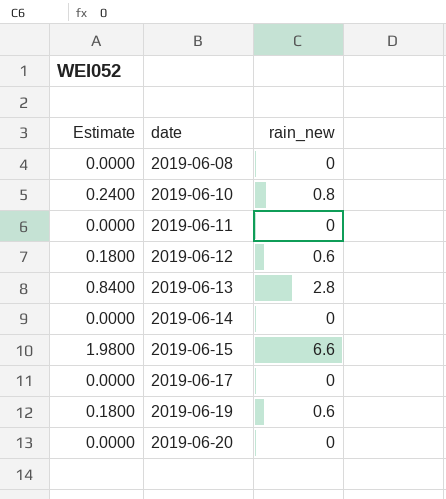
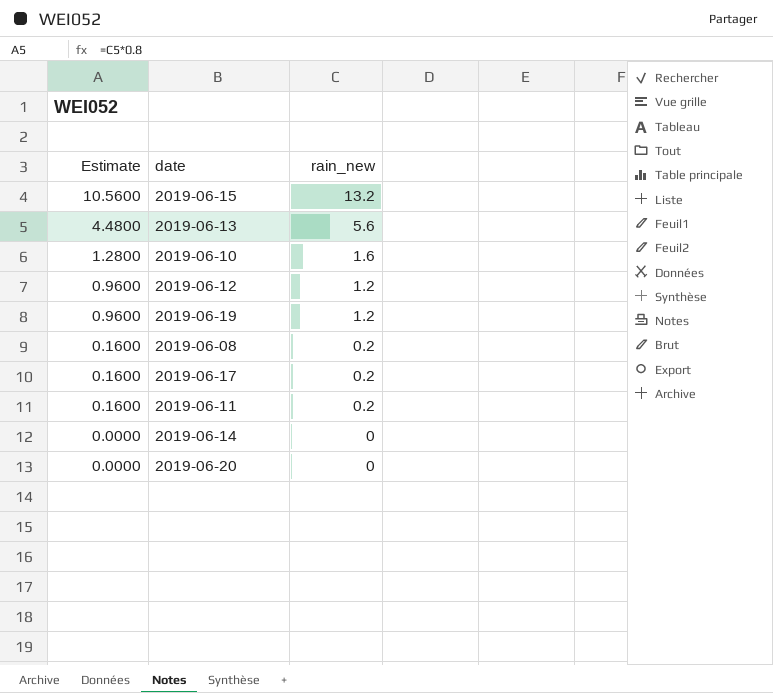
row order: date ascending -> Estimate descending
column Estimate | formula: [rain_new] * 0.3 -> [rain_new] * 0.8
2019-06-15 | rain_new: 6.6 -> 13.2
2019-06-13 | rain_new: 2.8 -> 5.6
2019-06-10 | rain_new: 0.8 -> 1.6
2019-06-12 | rain_new: 0.6 -> 1.2
2019-06-19 | rain_new: 0.6 -> 1.2
2019-06-08 | rain_new: 0 -> 0.2
2019-06-17 | rain_new: 0 -> 0.2
2019-06-11 | rain_new: 0 -> 0.2

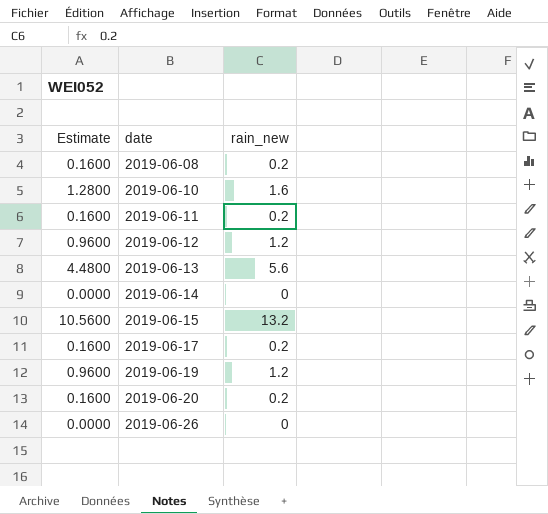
row order: Estimate descending -> date ascending
2019-06-20 | Estimate: 0.0000 -> 0.1600
2019-06-20 | rain_new: 0 -> 0.2
row 2019-06-26: none -> 0.0000 | 0

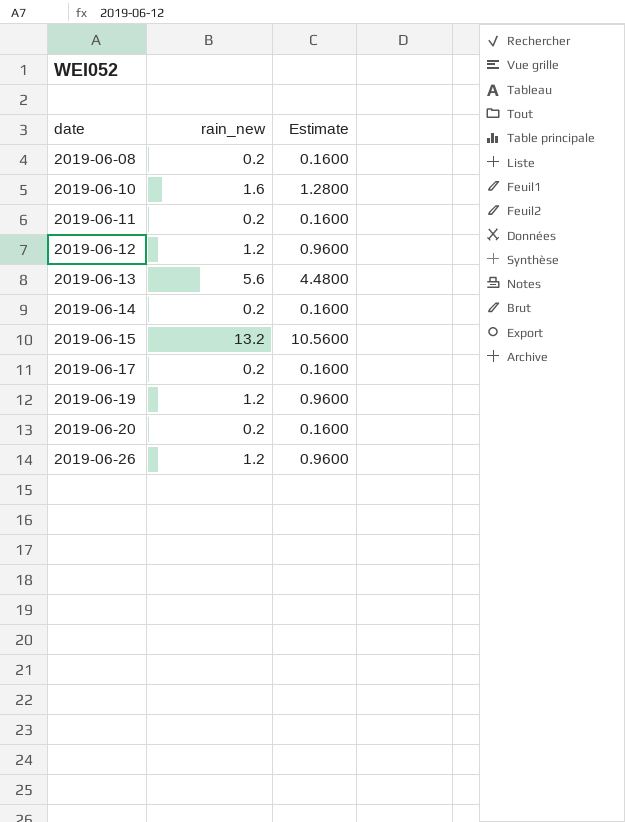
column Estimate | position: 1 -> 3
2019-06-14 | rain_new: 0 -> 0.2
2019-06-14 | Estimate: 0.0000 -> 0.1600
2019-06-26 | rain_new: 0 -> 1.2
2019-06-26 | Estimate: 0.0000 -> 0.9600

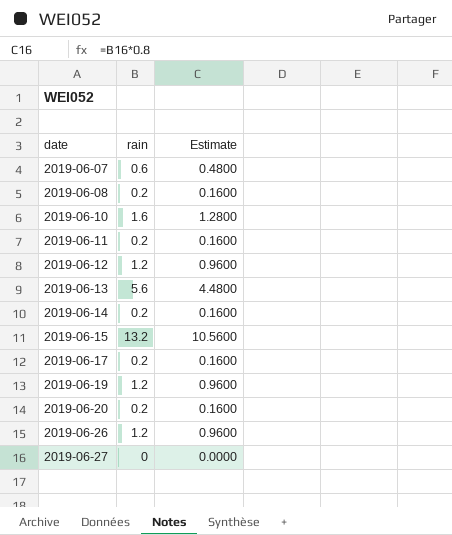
column name: rain_new -> rain
row 2019-06-07: none -> 0.6 | 0.4800
row 2019-06-27: none -> 0 | 0.0000

